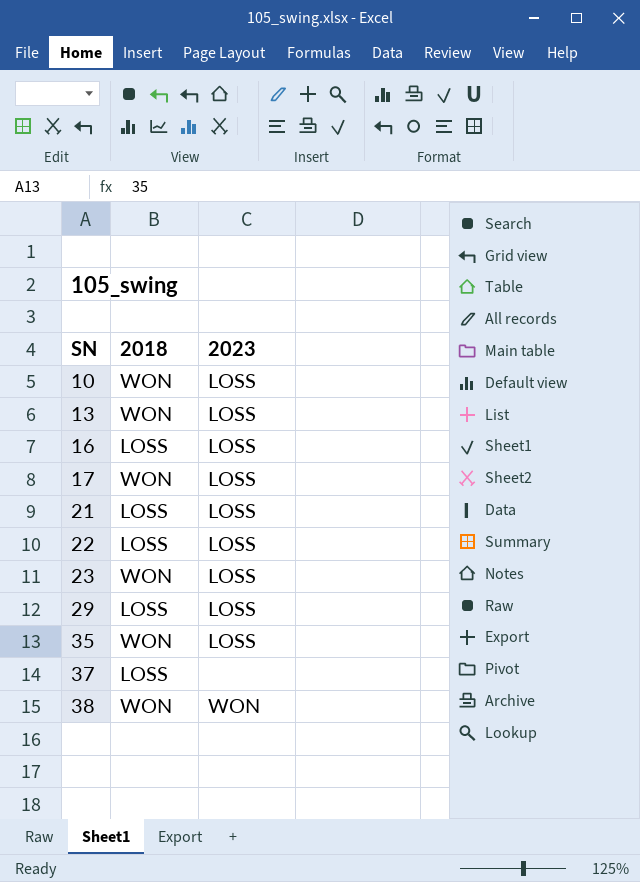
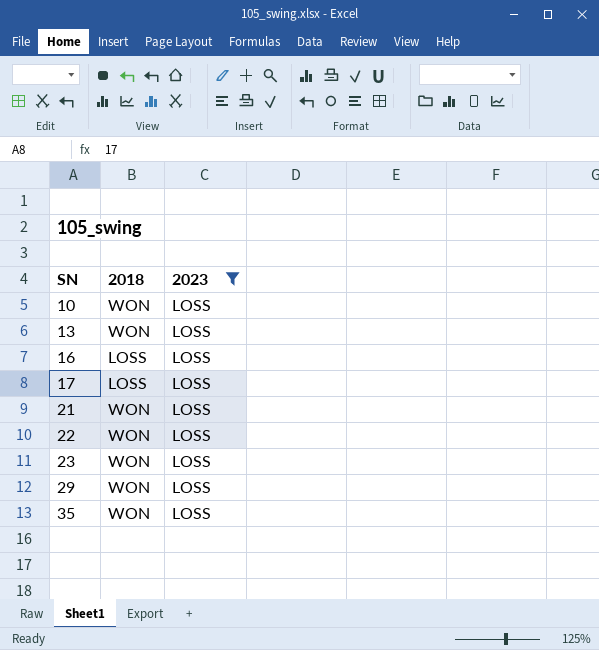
filter: none -> 2023 = LOSS
17 | 2018: WON -> LOSS
21 | 2018: LOSS -> WON
22 | 2018: LOSS -> WON
29 | 2018: LOSS -> WON

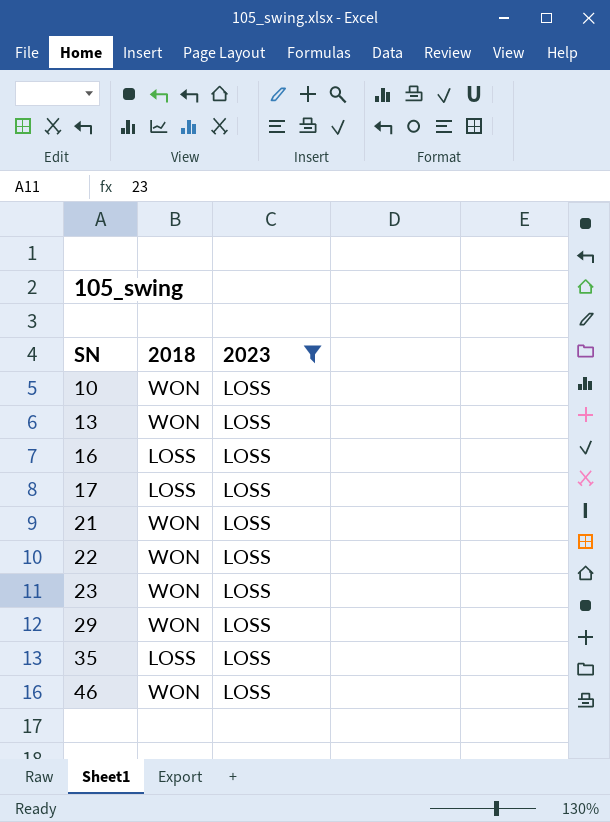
35 | 2018: WON -> LOSS
row 46: none -> WON | LOSS

